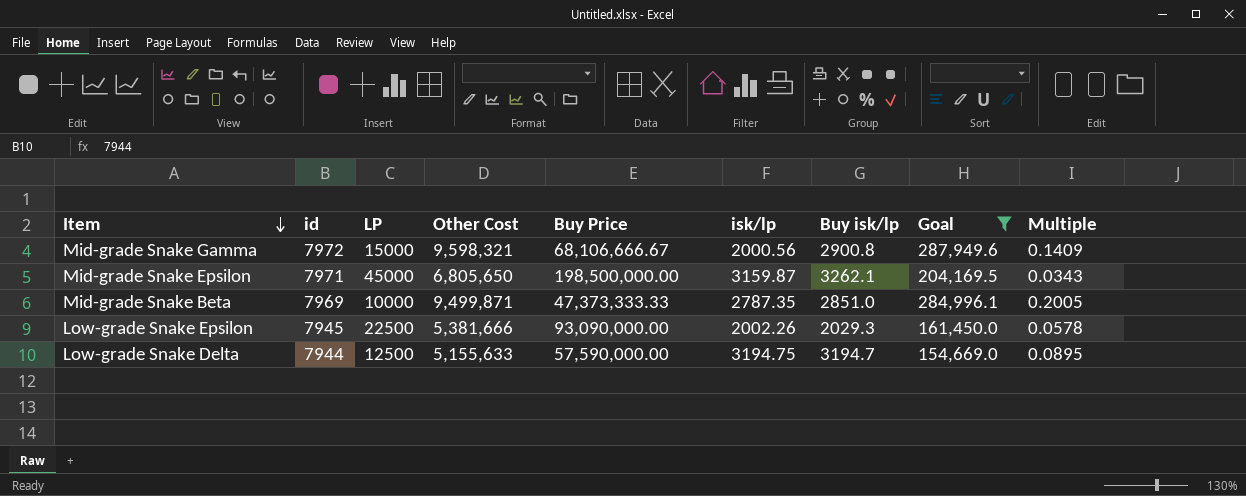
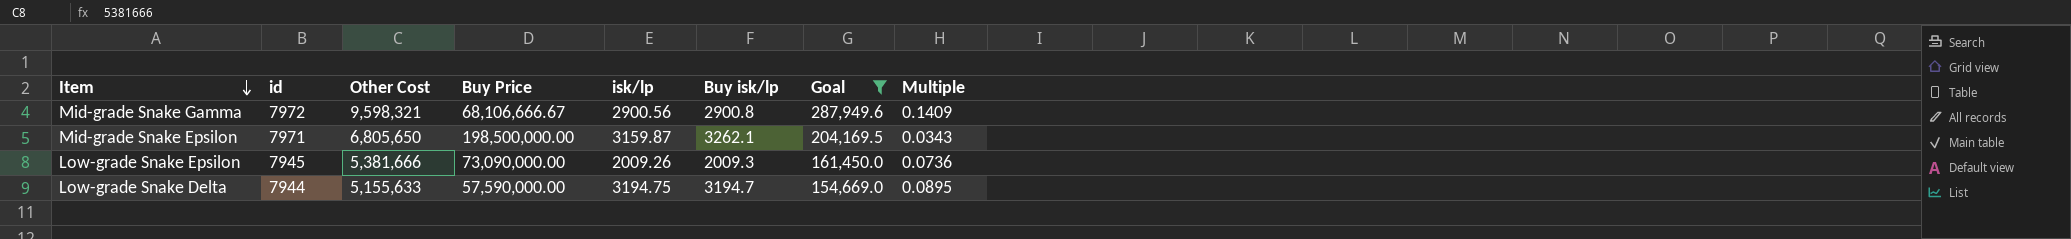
column LP | position: 3 -> none
row Mid-grade Snake Beta: 7969 | 10000 | 9,499,871 | 47,373,333.33 | 2787.35 | 2851.0 | 284,996.1 | 0.2005 -> none
Mid-grade Snake Gamma | isk/lp: 2000.56 -> 2900.56
Low-grade Snake Epsilon | Buy Price: 93,090,000.00 -> 73,090,000.00
Low-grade Snake Epsilon | isk/lp: 2002.26 -> 2009.26
Low-grade Snake Epsilon | Buy isk/lp: 2029.3 -> 2009.3
Low-grade Snake Epsilon | Multiple: 0.0578 -> 0.0736

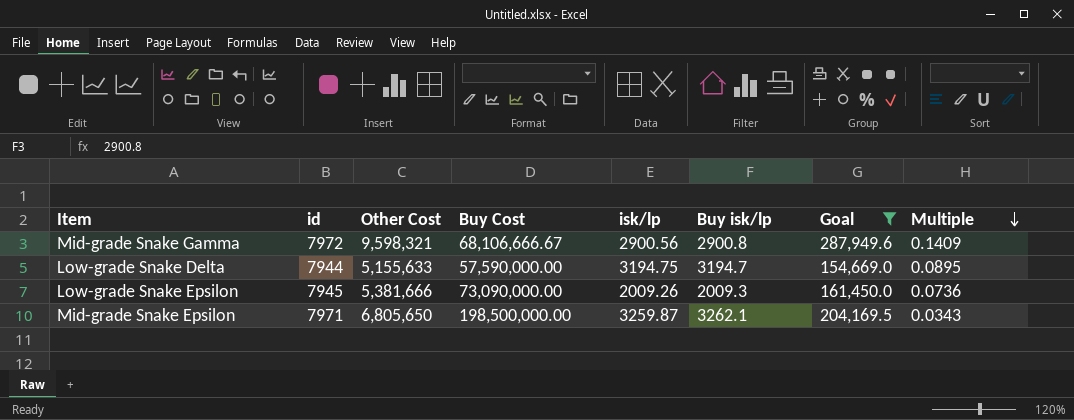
row order: Item descending -> Multiple descending
column name: Buy Price -> Buy Cost
Mid-grade Snake Epsilon | isk/lp: 3159.87 -> 3259.87

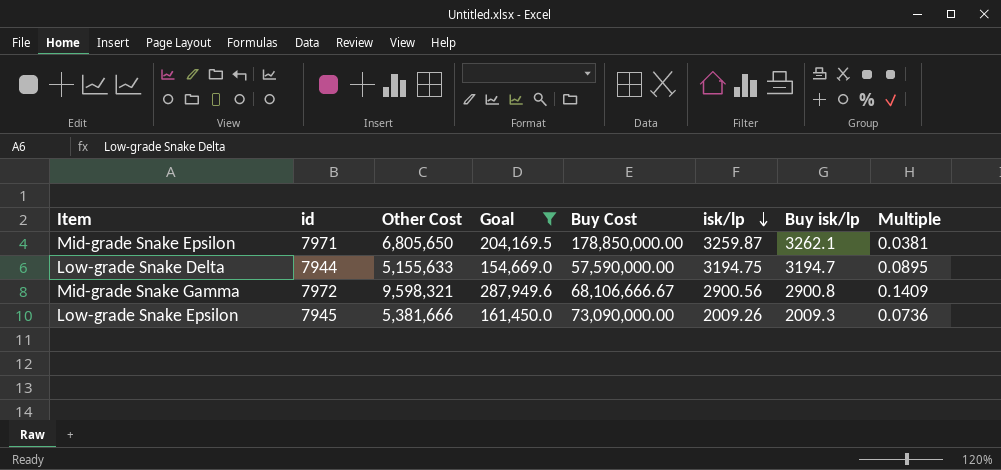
row order: Multiple descending -> isk/lp descending
column Goal | position: 7 -> 4
Mid-grade Snake Epsilon | Buy Cost: 198,500,000.00 -> 178,850,000.00
Mid-grade Snake Epsilon | Multiple: 0.0343 -> 0.0381

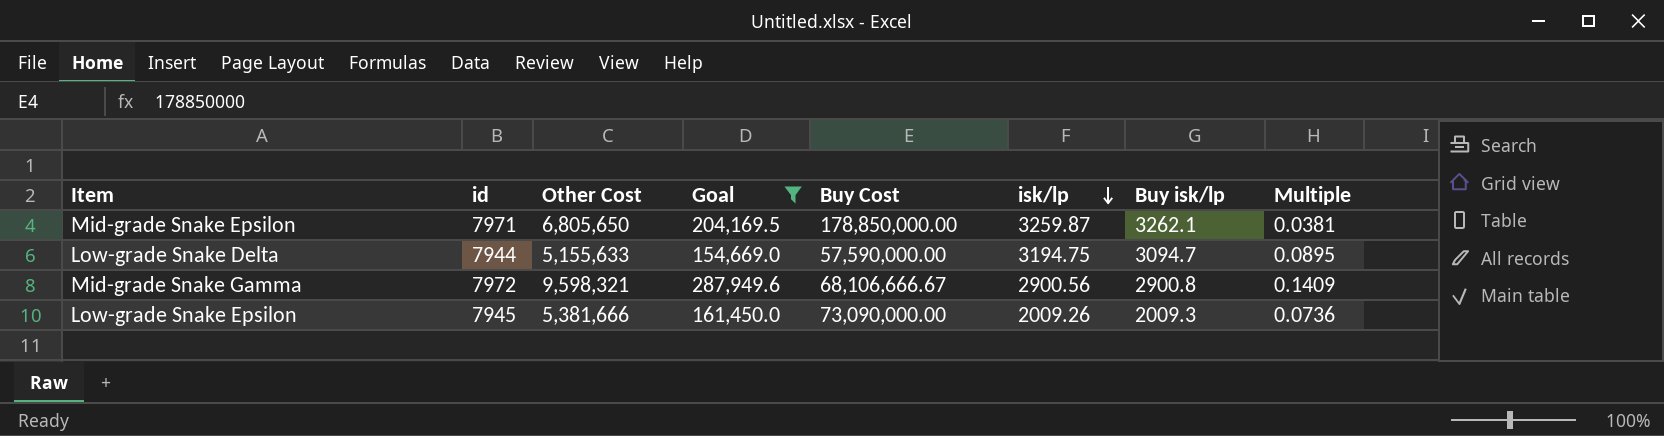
Low-grade Snake Delta | Buy isk/lp: 3194.7 -> 3094.7

